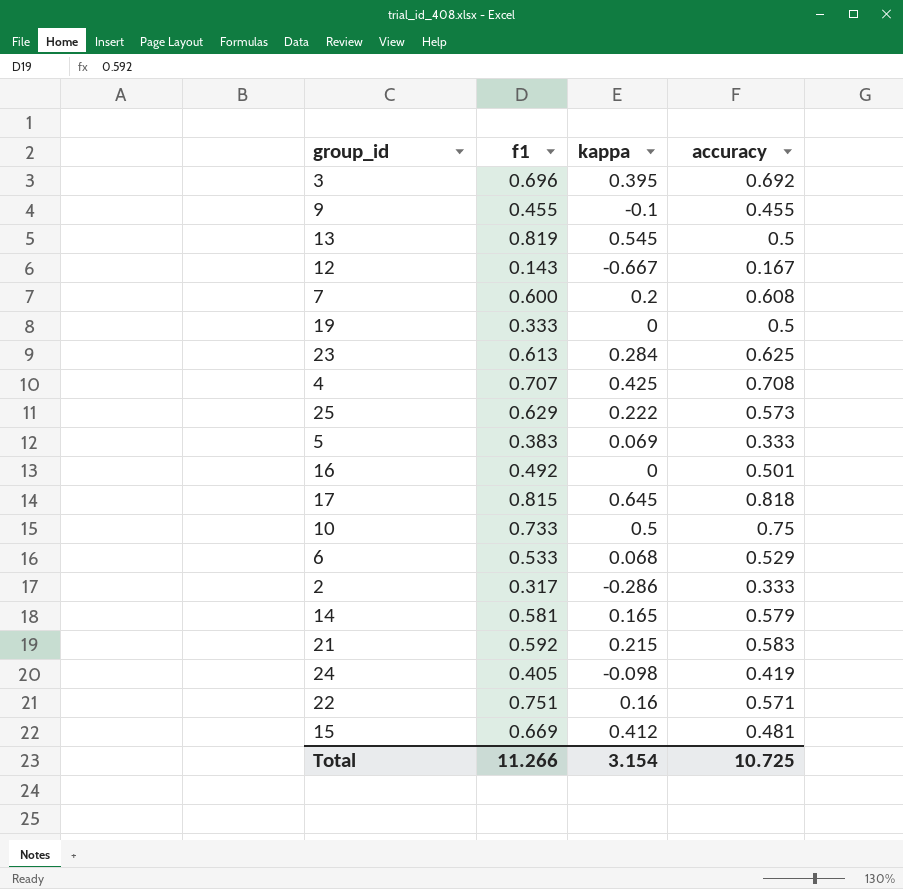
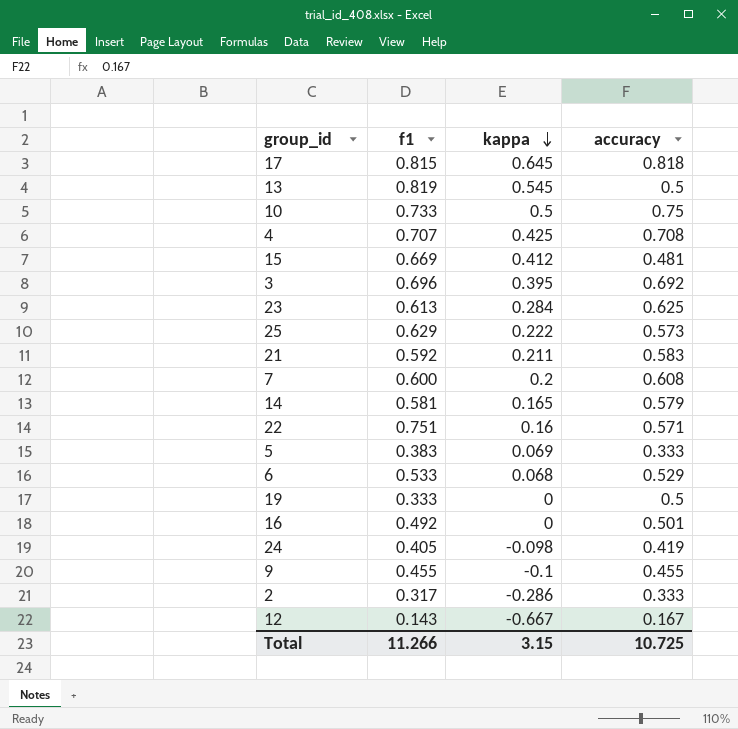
row order: none -> kappa descending
21 | kappa: 0.215 -> 0.211
Total | kappa: 3.154 -> 3.15

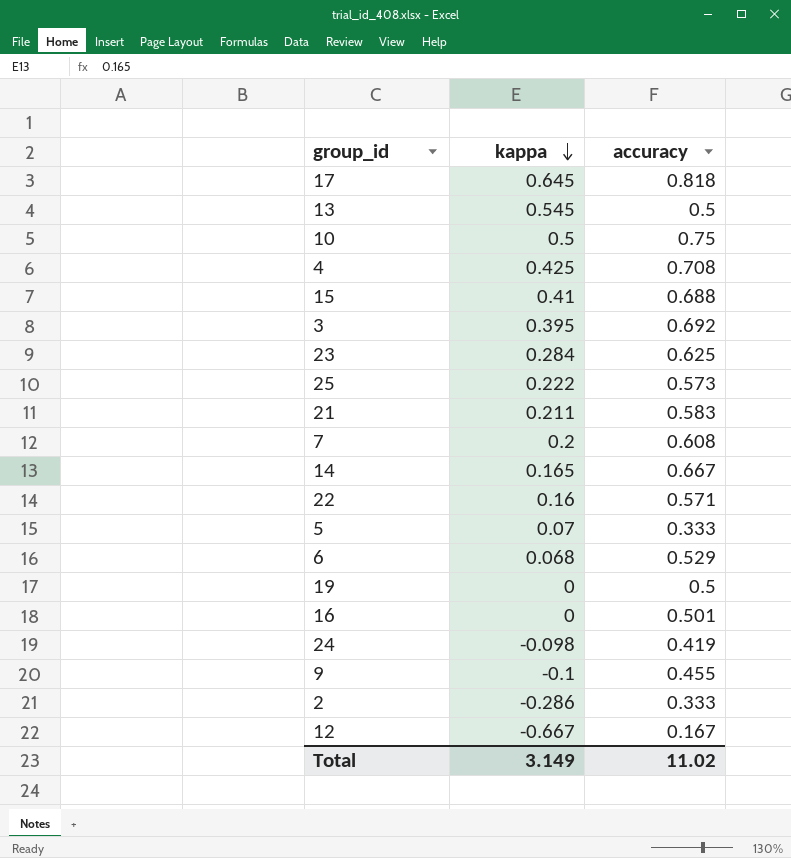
column f1 | position: 2 -> none
15 | kappa: 0.412 -> 0.41
15 | accuracy: 0.481 -> 0.688
14 | accuracy: 0.579 -> 0.667
5 | kappa: 0.069 -> 0.07
Total | kappa: 3.15 -> 3.149
Total | accuracy: 10.725 -> 11.02

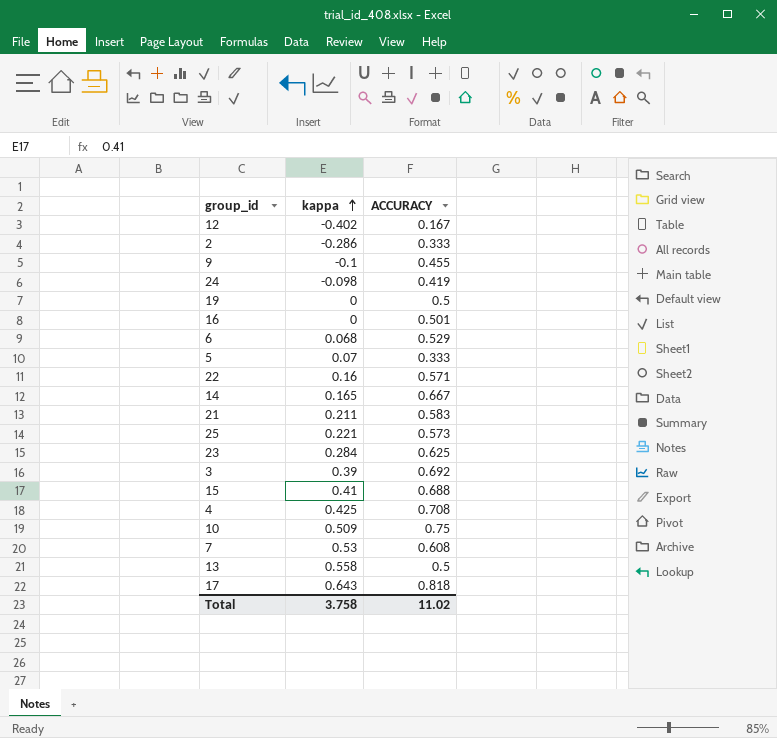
row order: kappa descending -> kappa ascending
column name: accuracy -> ACCURACY
12 | kappa: -0.667 -> -0.402
25 | kappa: 0.222 -> 0.221
3 | kappa: 0.395 -> 0.39
10 | kappa: 0.5 -> 0.509
7 | kappa: 0.2 -> 0.53
13 | kappa: 0.545 -> 0.558
17 | kappa: 0.645 -> 0.643
Total | kappa: 3.149 -> 3.758

